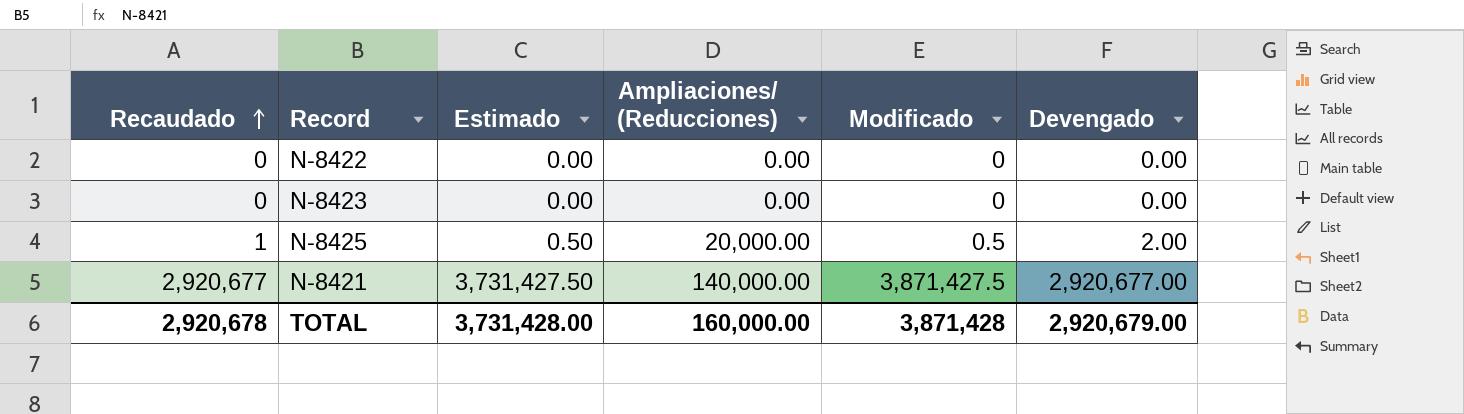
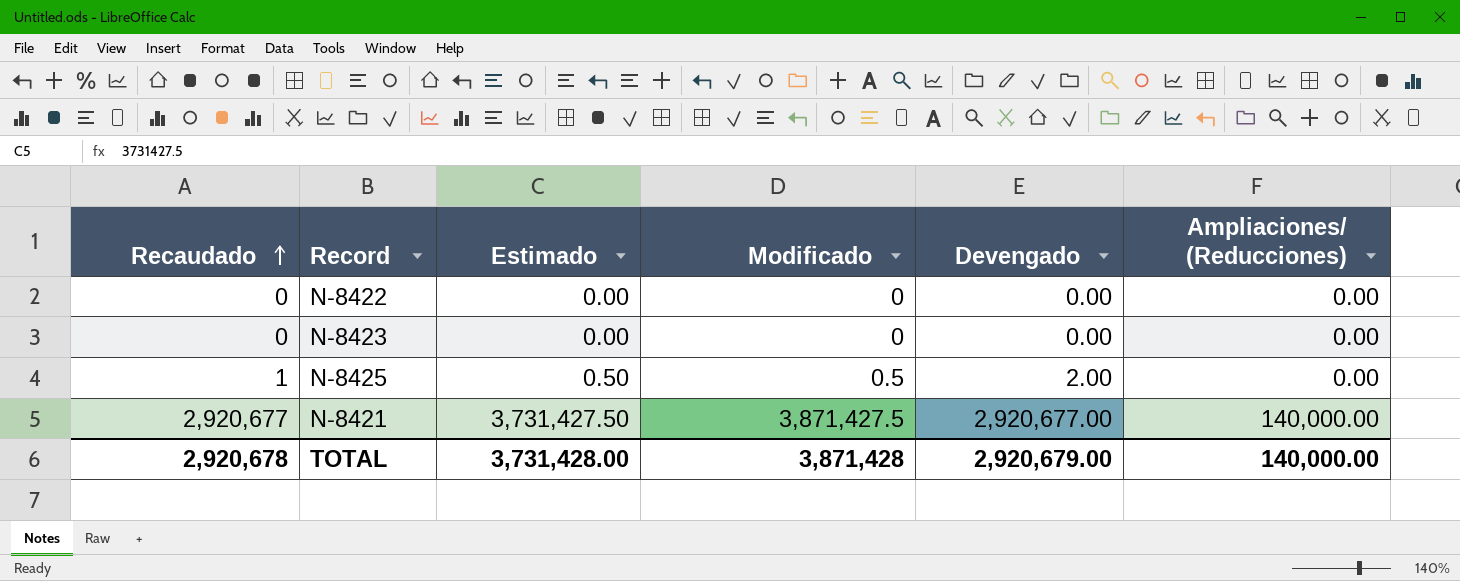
column Ampliaciones/ (Reducciones) | position: 4 -> 6
N-8425 | Ampliaciones/ (Reducciones): 20,000.00 -> 0.00
TOTAL | Ampliaciones/ (Reducciones): 160,000.00 -> 140,000.00

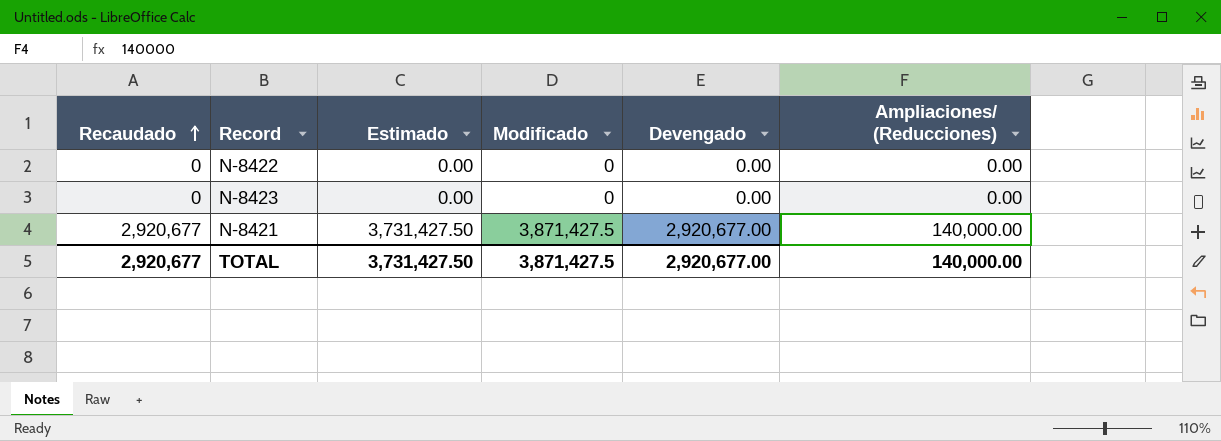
row N-8425: 1 | 0.50 | 0.5 | 2.00 | 0.00 -> none
TOTAL | Recaudado: 2,920,678 -> 2,920,677
TOTAL | Estimado: 3,731,428.00 -> 3,731,427.50
TOTAL | Modificado: 3,871,428 -> 3,871,427.5
TOTAL | Devengado: 2,920,679.00 -> 2,920,677.00

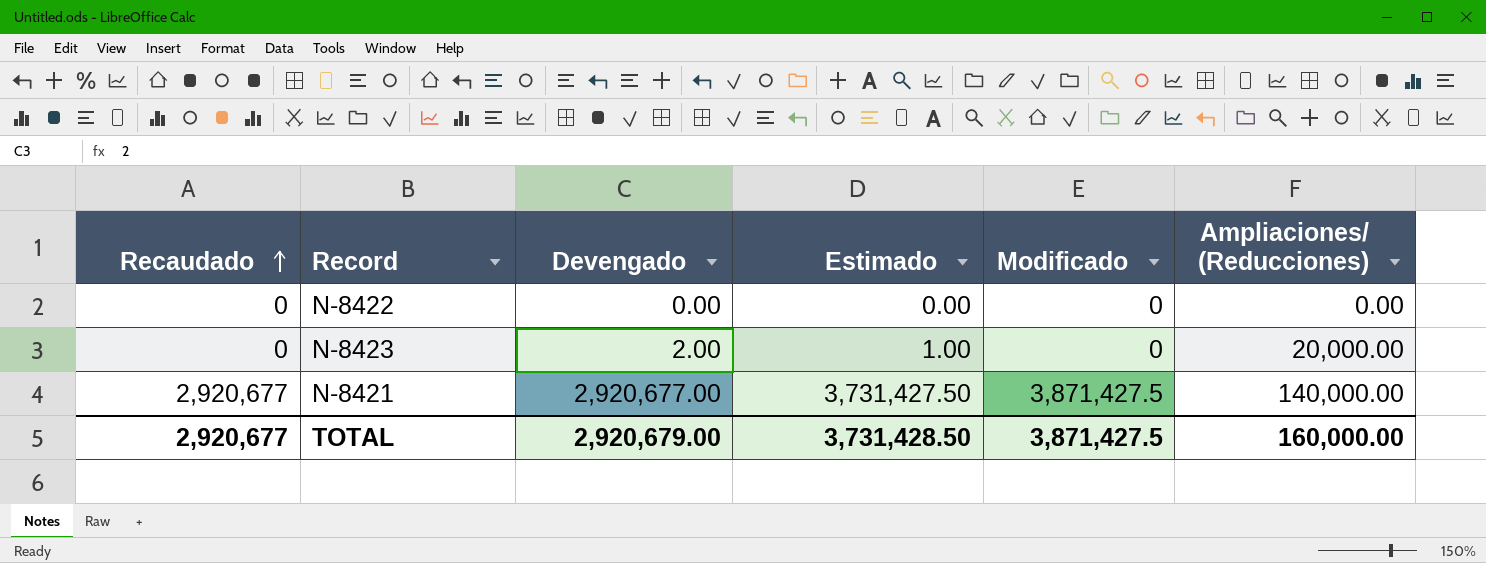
column Devengado | position: 5 -> 3
N-8423 | Devengado: 0.00 -> 2.00
N-8423 | Estimado: 0.00 -> 1.00
N-8423 | Ampliaciones/ (Reducciones): 0.00 -> 20,000.00
TOTAL | Devengado: 2,920,677.00 -> 2,920,679.00
TOTAL | Estimado: 3,731,427.50 -> 3,731,428.50
TOTAL | Ampliaciones/ (Reducciones): 140,000.00 -> 160,000.00

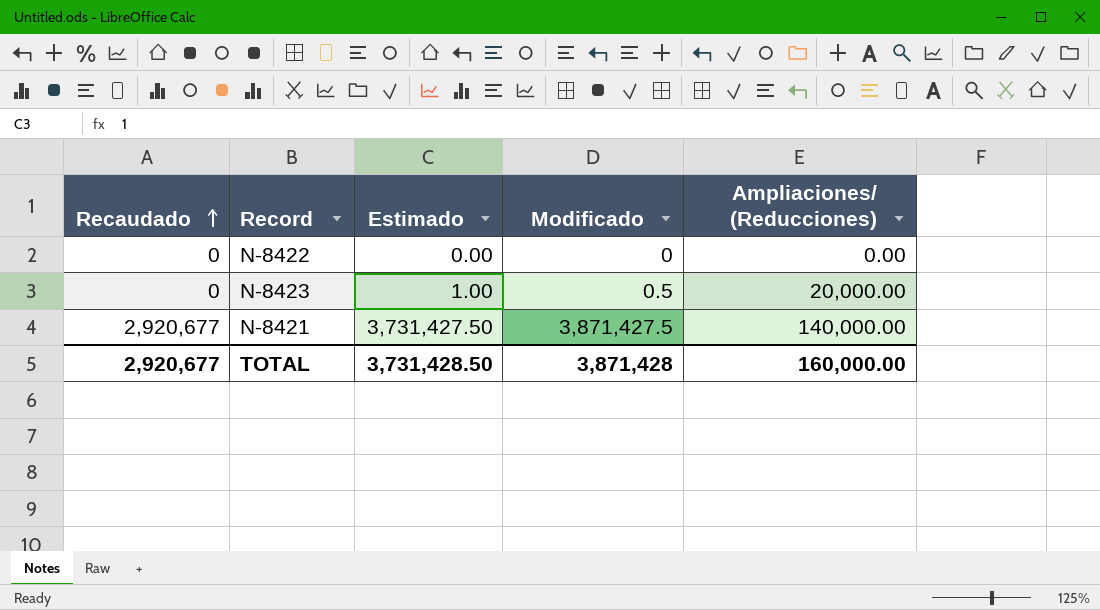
column Devengado | position: 3 -> none
N-8423 | Modificado: 0 -> 0.5
TOTAL | Modificado: 3,871,427.5 -> 3,871,428

